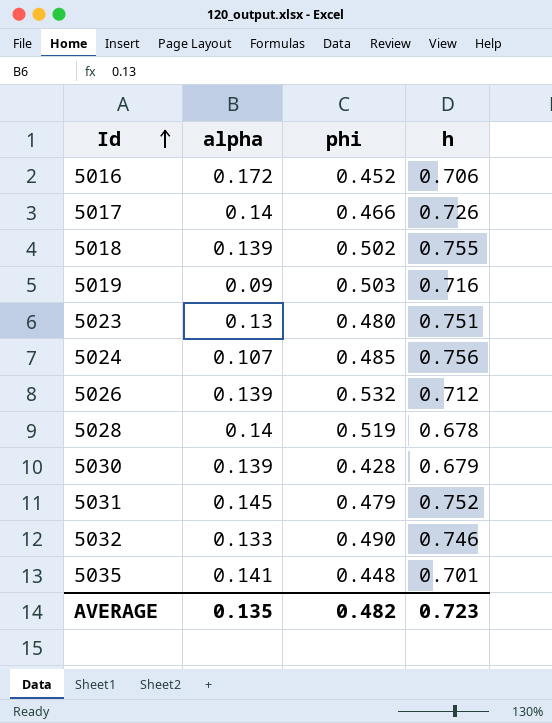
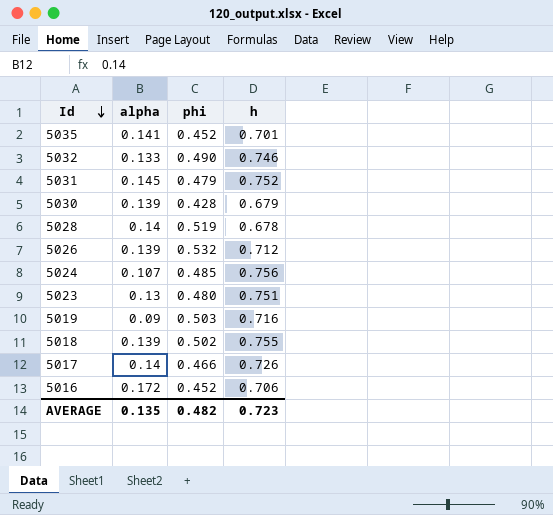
row order: Id ascending -> Id descending
5035 | phi: 0.448 -> 0.452

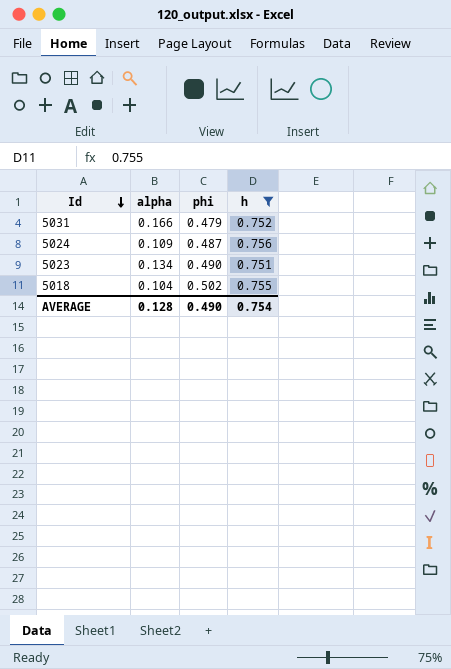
filter: none -> h >= 0.751
5031 | alpha: 0.145 -> 0.166
5024 | alpha: 0.107 -> 0.109
5024 | phi: 0.485 -> 0.487
5023 | alpha: 0.13 -> 0.134
5023 | phi: 0.480 -> 0.490
5018 | alpha: 0.139 -> 0.104
AVERAGE | alpha: 0.135 -> 0.128
AVERAGE | phi: 0.482 -> 0.490
AVERAGE | h: 0.723 -> 0.754

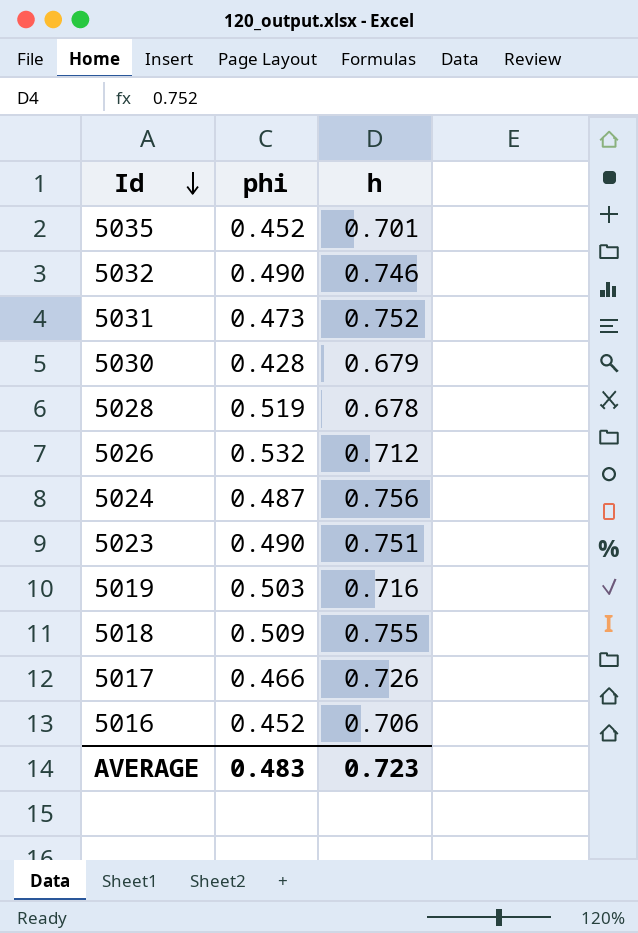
filter: h >= 0.751 -> none
column alpha | position: 2 -> none
5031 | phi: 0.479 -> 0.473
5018 | phi: 0.502 -> 0.509
AVERAGE | phi: 0.490 -> 0.483
AVERAGE | h: 0.754 -> 0.723

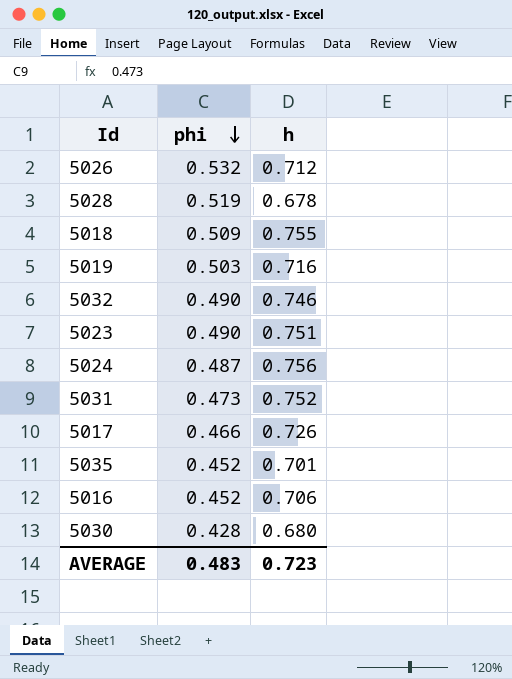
row order: Id descending -> phi descending
5030 | h: 0.679 -> 0.680

